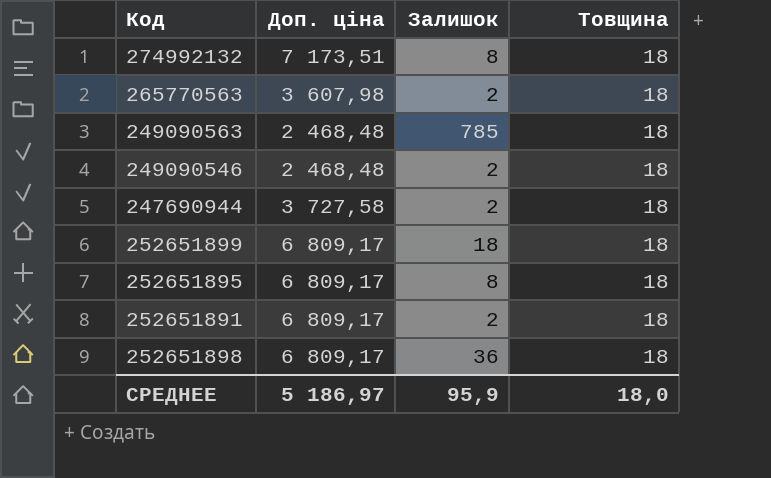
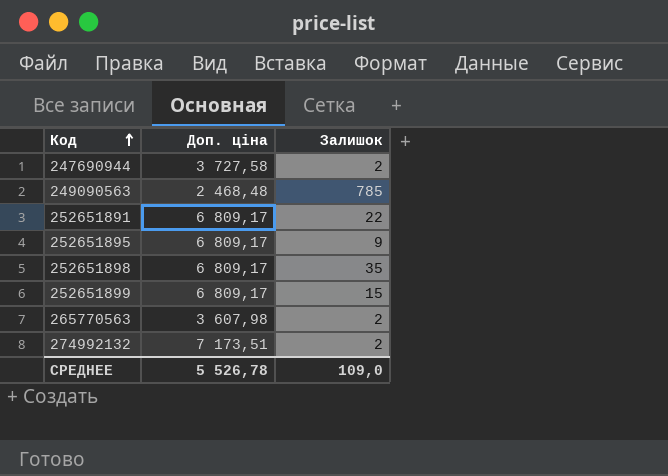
row order: none -> Код ascending
column Товщина | position: 4 -> none
row 249090546: 2 468,48 | 2 | 18 -> none
252651891 | Залишок: 2 -> 22
252651895 | Залишок: 8 -> 9
252651898 | Залишок: 36 -> 35
252651899 | Залишок: 18 -> 15
274992132 | Залишок: 8 -> 2
СРЕДНЕЕ | Доп. ціна: 5 186,97 -> 5 526,78
СРЕДНЕЕ | Залишок: 95,9 -> 109,0

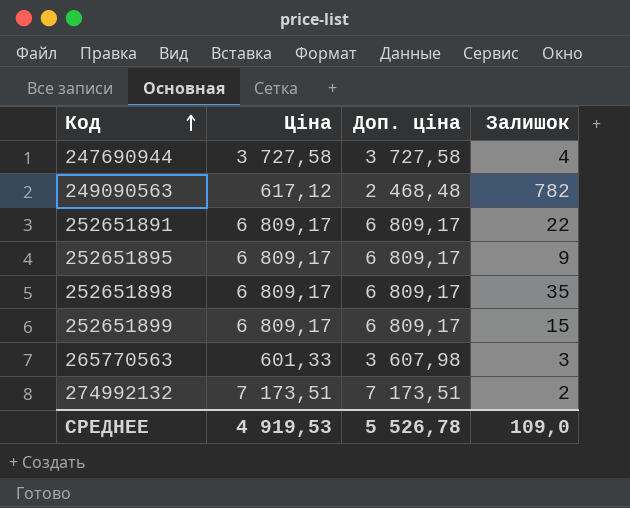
column Ціна | position: none -> 2
247690944 | Залишок: 2 -> 4
249090563 | Залишок: 785 -> 782
265770563 | Залишок: 2 -> 3

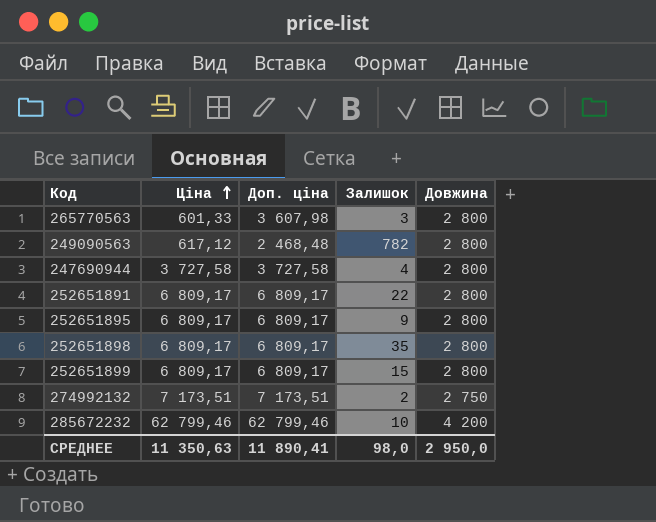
row order: Код ascending -> Ціна ascending
column Довжина | position: none -> 5
row 285672232: none -> 62 799,46 | 62 799,46 | 10 | 4 200
СРЕДНЕЕ | Ціна: 4 919,53 -> 11 350,63
СРЕДНЕЕ | Доп. ціна: 5 526,78 -> 11 890,41
СРЕДНЕЕ | Залишок: 109,0 -> 98,0

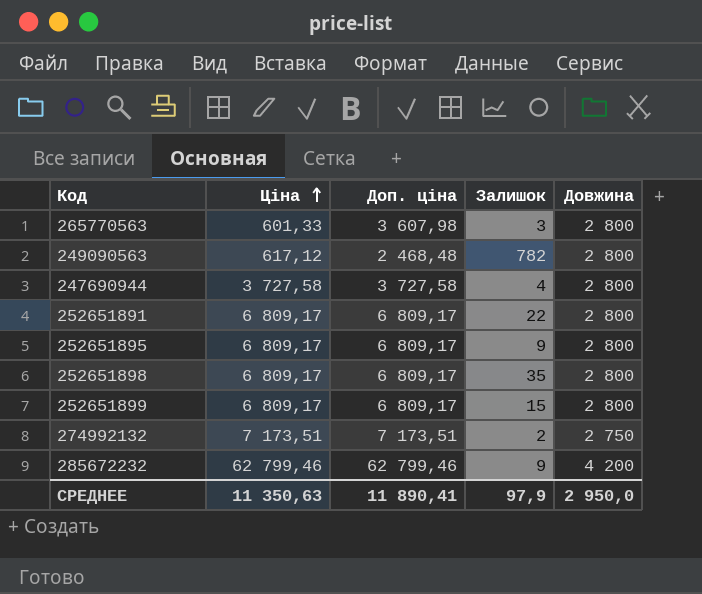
285672232 | Залишок: 10 -> 9
СРЕДНЕЕ | Залишок: 98,0 -> 97,9

